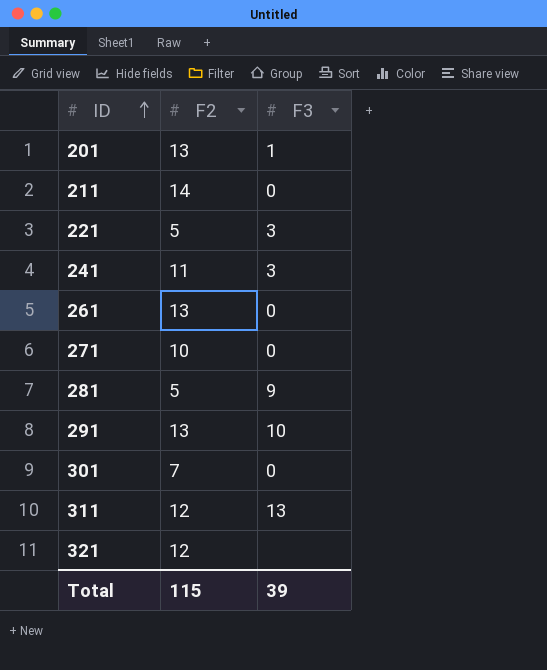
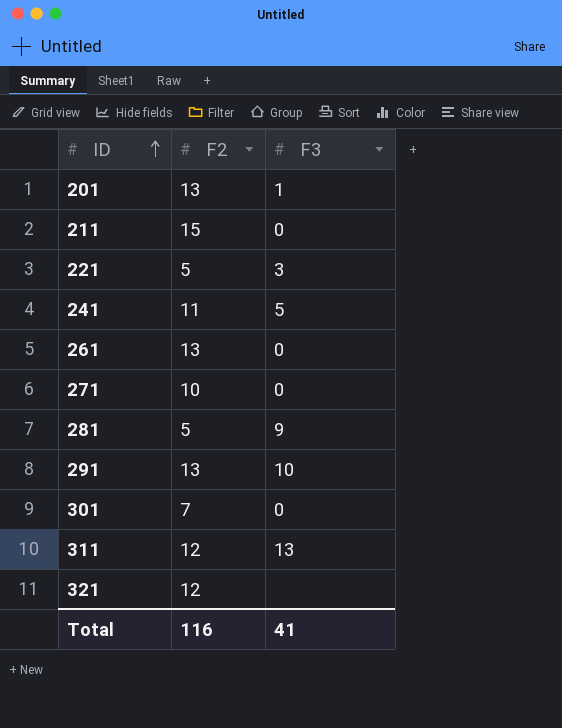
211 | F2: 14 -> 15
241 | F3: 3 -> 5
Total | F2: 115 -> 116
Total | F3: 39 -> 41

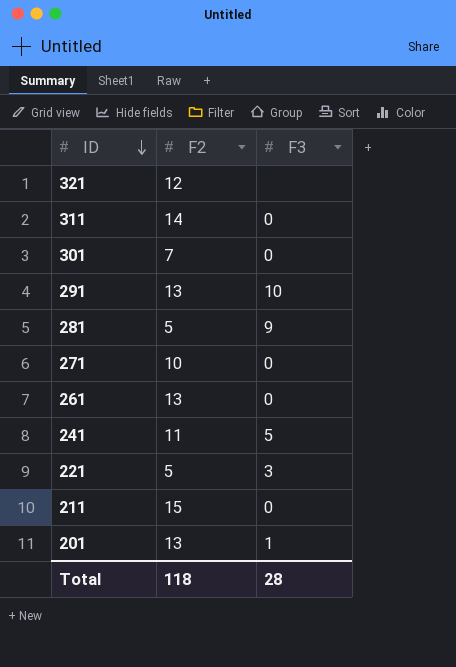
row order: ID ascending -> ID descending
311 | F2: 12 -> 14
311 | F3: 13 -> 0
Total | F2: 116 -> 118
Total | F3: 41 -> 28

